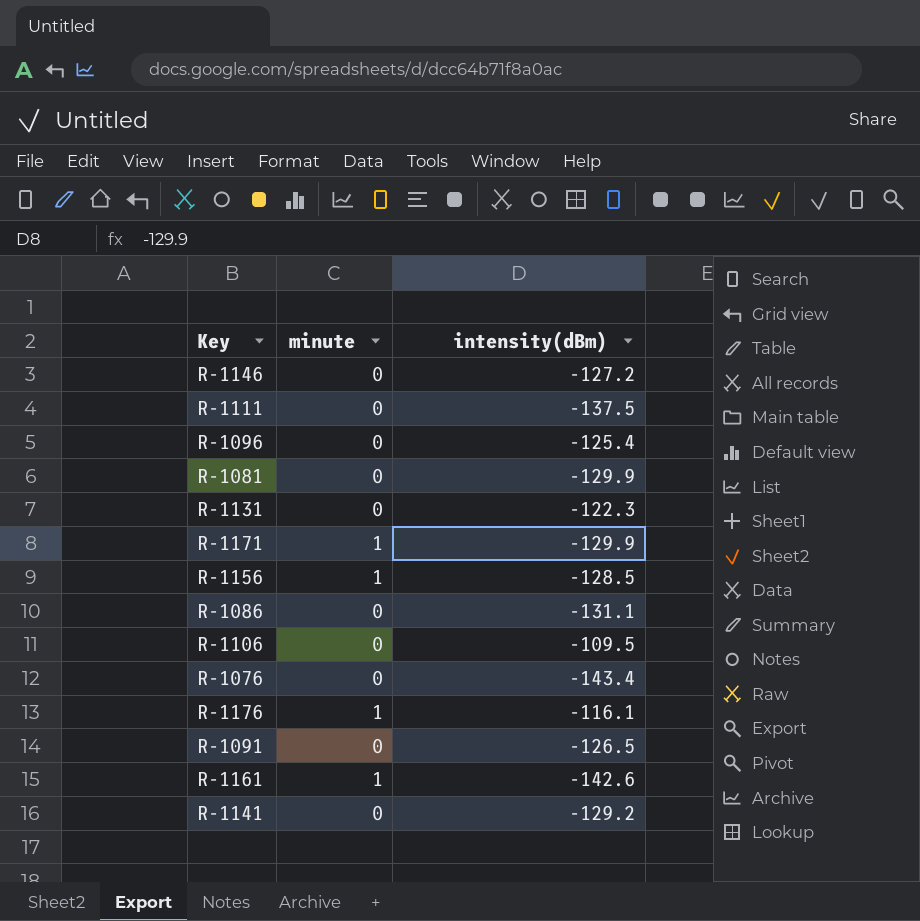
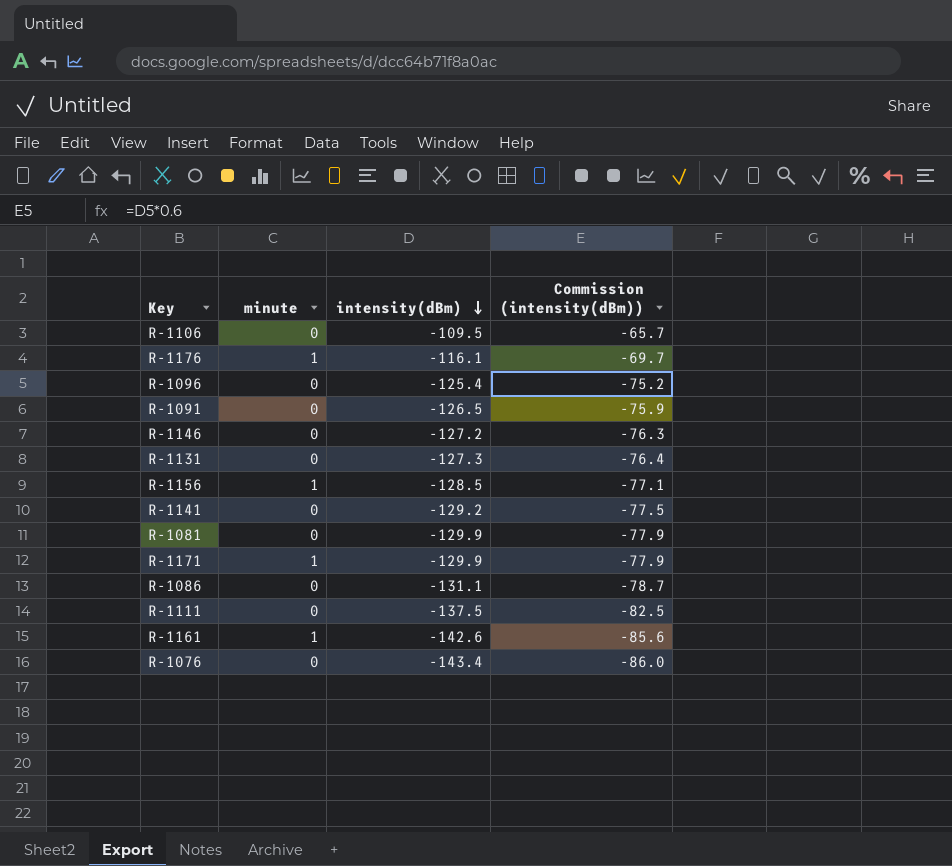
row order: none -> intensity(dBm) descending
column Commission (intensity(dBm)) | formula: none -> [intensity(dBm)] * 0.6
R-1131 | intensity(dBm): -122.3 -> -127.3

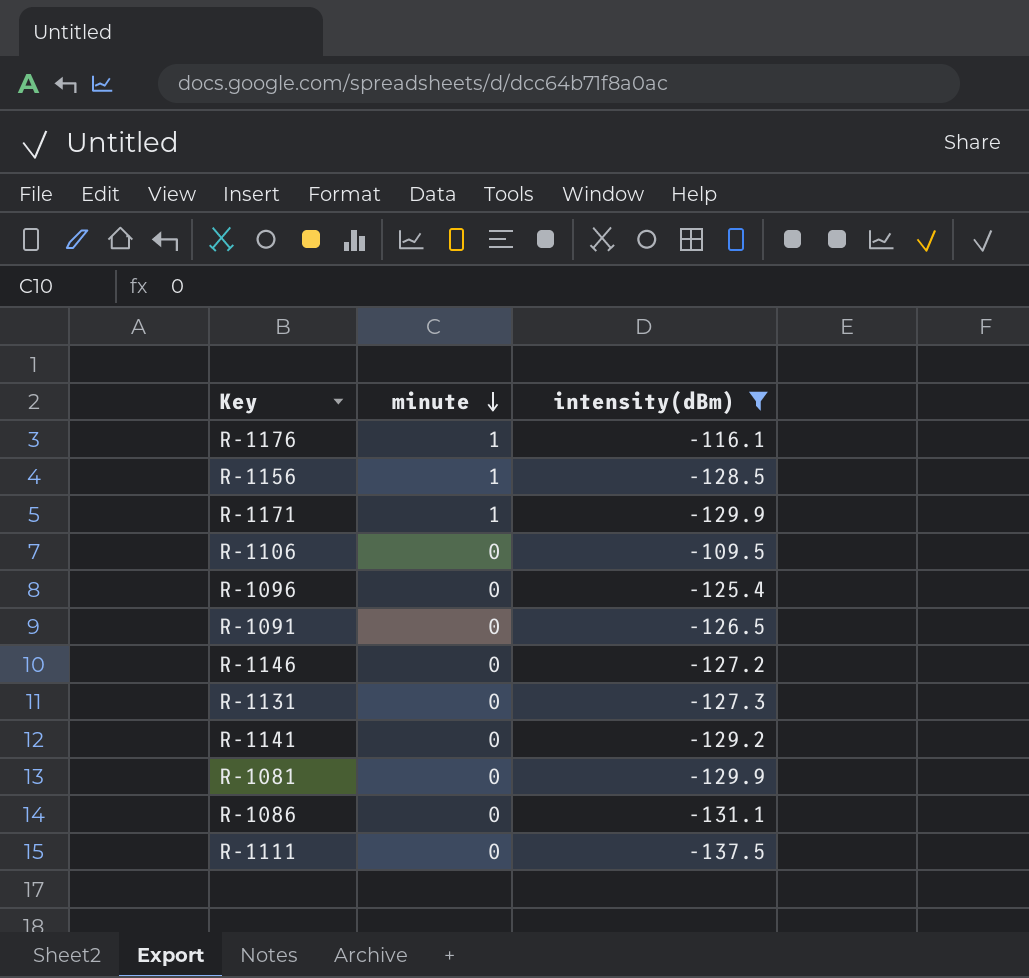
filter: none -> intensity(dBm) >= -137.5
row order: intensity(dBm) descending -> minute descending
column Commission (intensity(dBm)) | formula: [intensity(dBm)] * 0.6 -> none

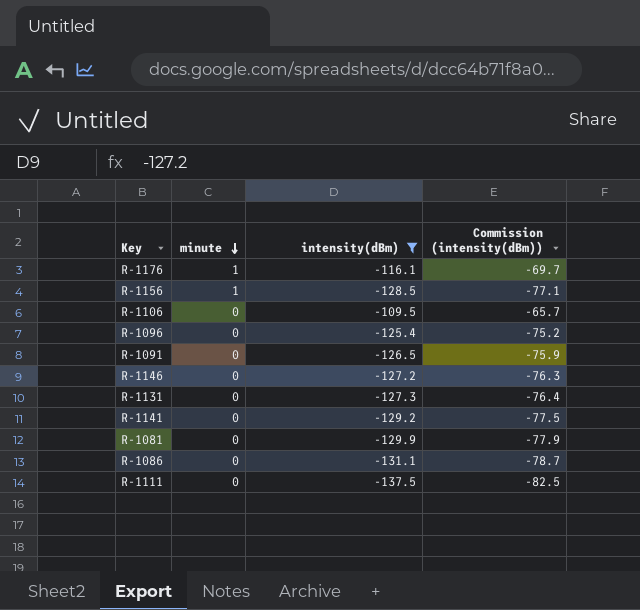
column Commission (intensity(dBm)) | formula: none -> [intensity(dBm)] * 0.6
row R-1171: 1 | -129.9 -> none

